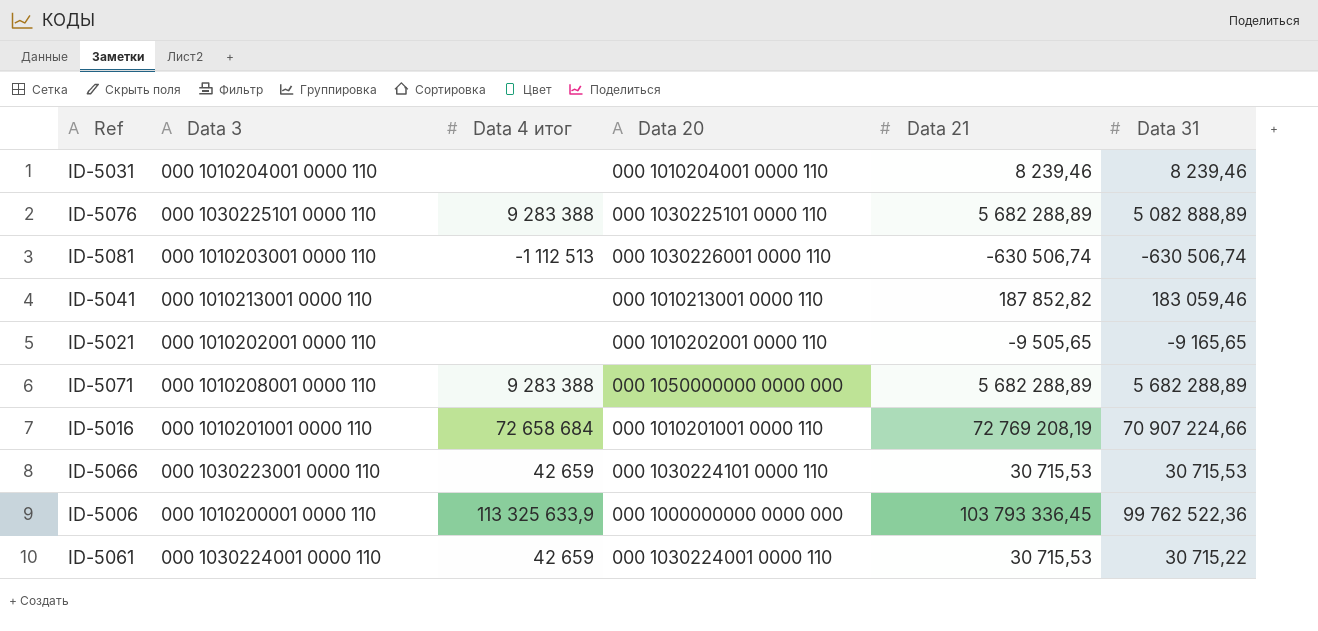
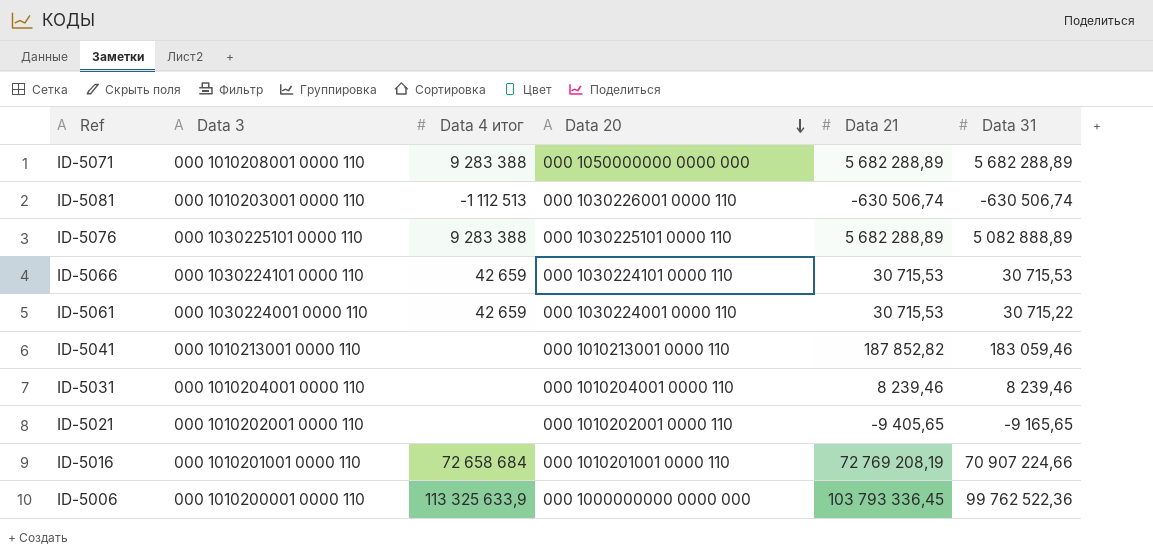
row order: none -> Data 20 descending
ID-5066 | Data 3: 000 1030223001 0000 110 -> 000 1030224101 0000 110
ID-5021 | Data 21: -9 505,65 -> -9 405,65

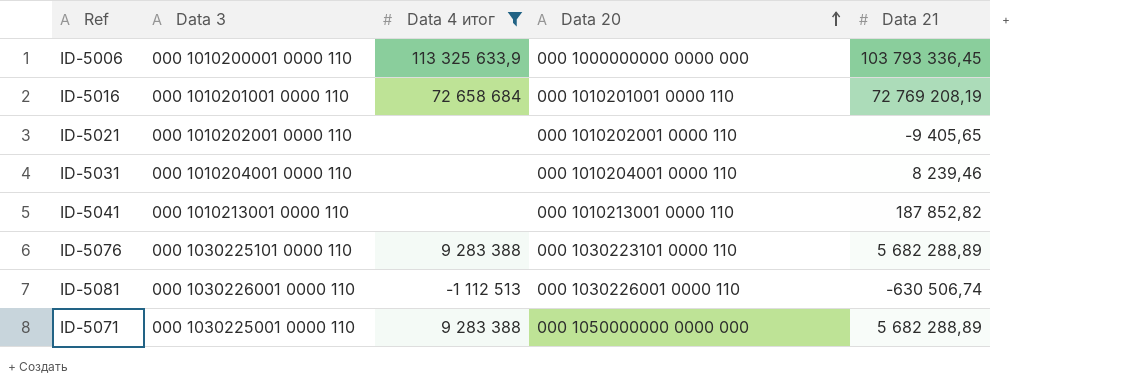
filter: none -> Data 4 итог != 42 659
row order: Data 20 descending -> Data 20 ascending
column Data 31 | position: 6 -> none
ID-5076 | Data 20: 000 1030225101 0000 110 -> 000 1030223101 0000 110
ID-5081 | Data 3: 000 1010203001 0000 110 -> 000 1030226001 0000 110
ID-5071 | Data 3: 000 1010208001 0000 110 -> 000 1030225001 0000 110

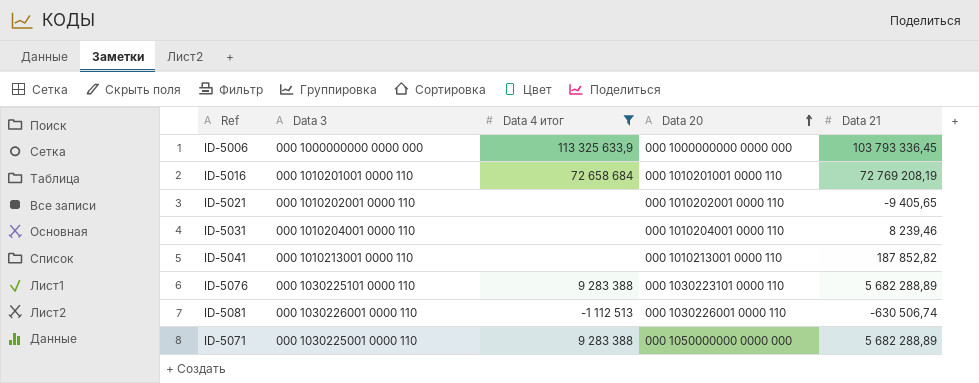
ID-5006 | Data 3: 000 1010200001 0000 110 -> 000 1000000000 0000 000

